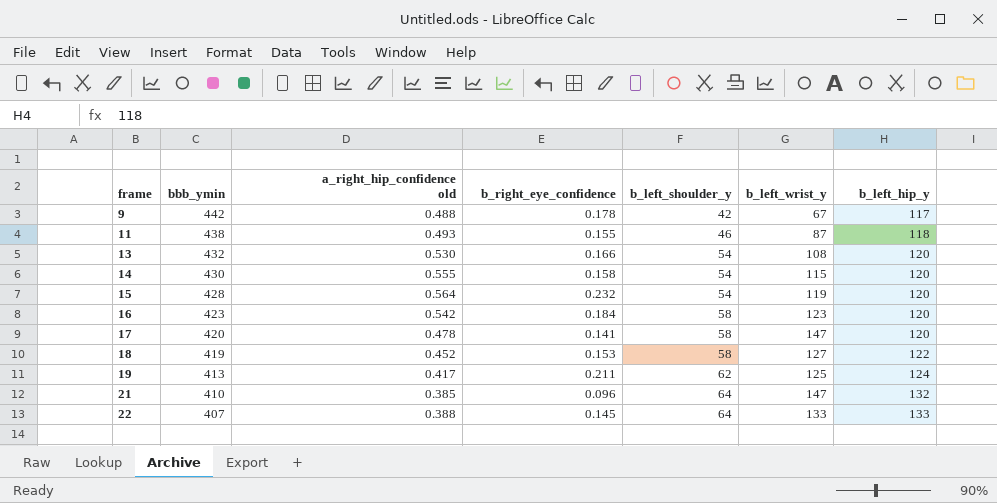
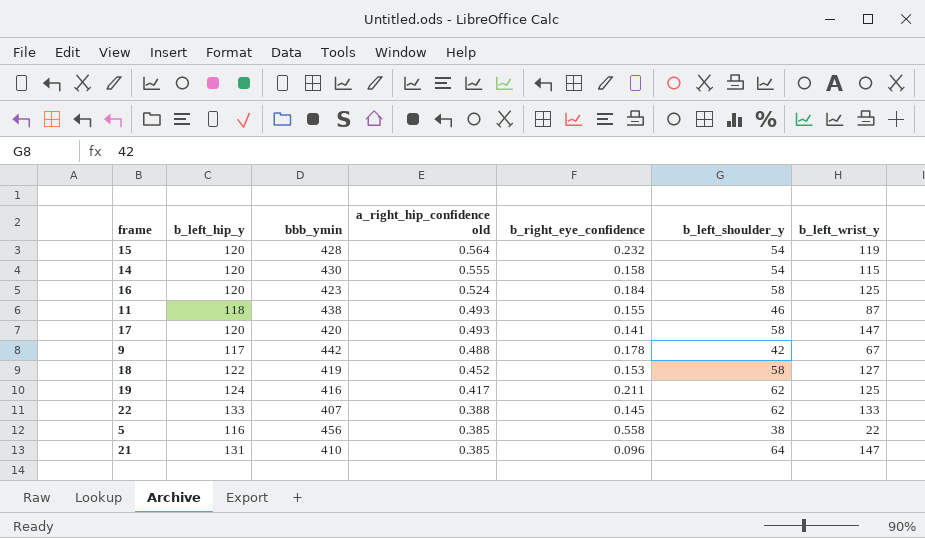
row order: frame ascending -> a_right_hip_confidence old descending
column b_left_hip_y | position: 7 -> 2
row 13: 432 | 0.530 | 0.166 | 54 | 108 | 120 -> none
16 | a_right_hip_confidence old: 0.542 -> 0.524
16 | b_left_wrist_y: 123 -> 125
17 | a_right_hip_confidence old: 0.478 -> 0.493
19 | bbb_ymin: 413 -> 416
22 | b_left_shoulder_y: 64 -> 62
row 5: none -> 116 | 456 | 0.385 | 0.558 | 38 | 22
21 | b_left_hip_y: 132 -> 131

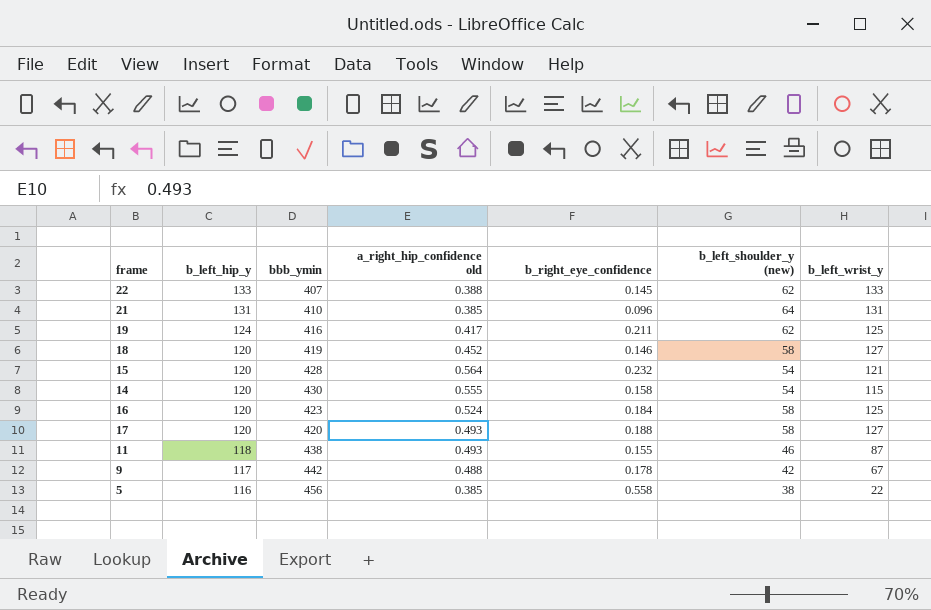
row order: a_right_hip_confidence old descending -> b_left_hip_y descending
column name: b_left_shoulder_y -> b_left_shoulder_y (new)
21 | b_left_wrist_y: 147 -> 131
18 | b_left_hip_y: 122 -> 120
18 | b_right_eye_confidence: 0.153 -> 0.146
15 | b_left_wrist_y: 119 -> 121
17 | b_right_eye_confidence: 0.141 -> 0.188
17 | b_left_wrist_y: 147 -> 127

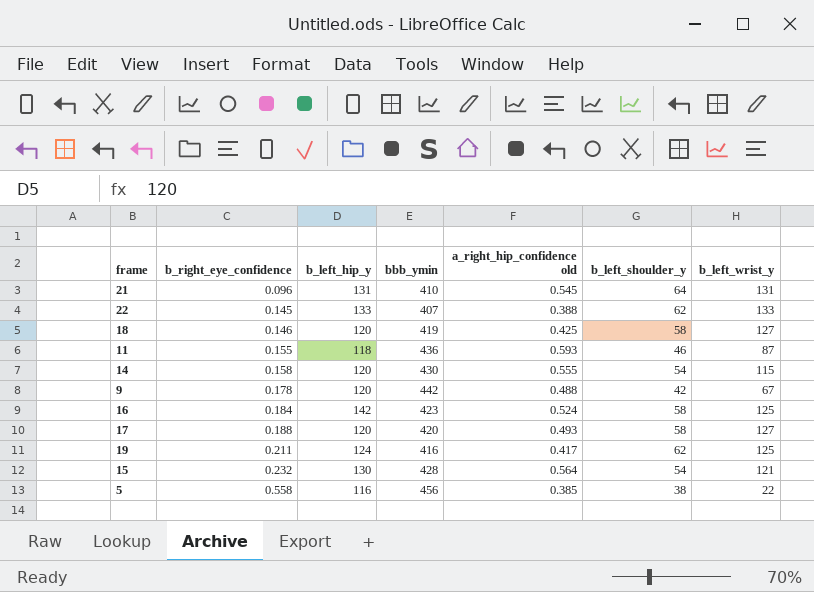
row order: b_left_hip_y descending -> b_right_eye_confidence ascending
column b_right_eye_confidence | position: 5 -> 2
column name: b_left_shoulder_y (new) -> b_left_shoulder_y
21 | a_right_hip_confidence old: 0.385 -> 0.545
18 | a_right_hip_confidence old: 0.452 -> 0.425
11 | bbb_ymin: 438 -> 436
11 | a_right_hip_confidence old: 0.493 -> 0.593
9 | b_left_hip_y: 117 -> 120
16 | b_left_hip_y: 120 -> 142
15 | b_left_hip_y: 120 -> 130

